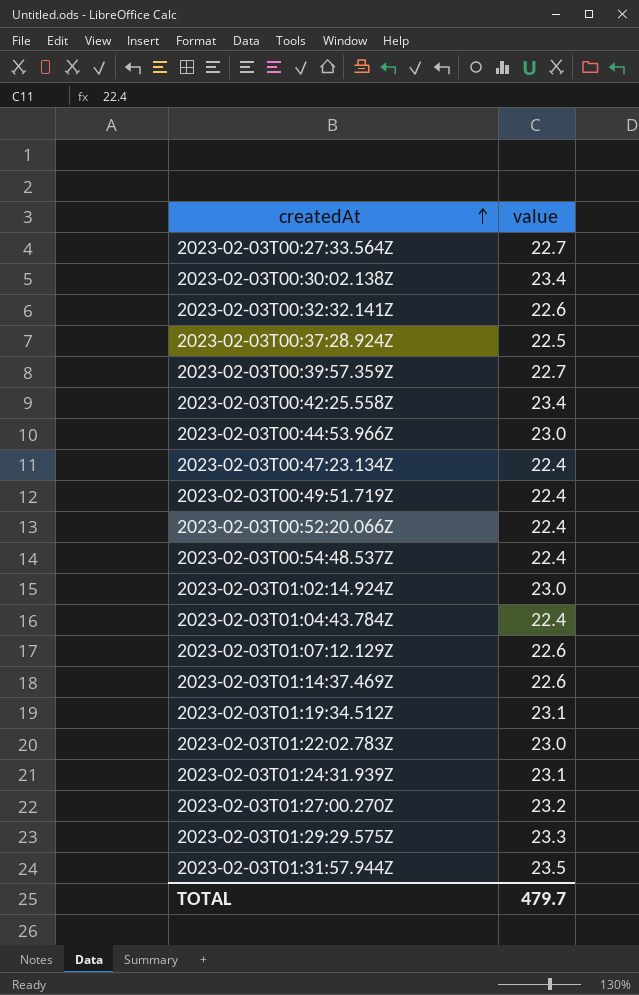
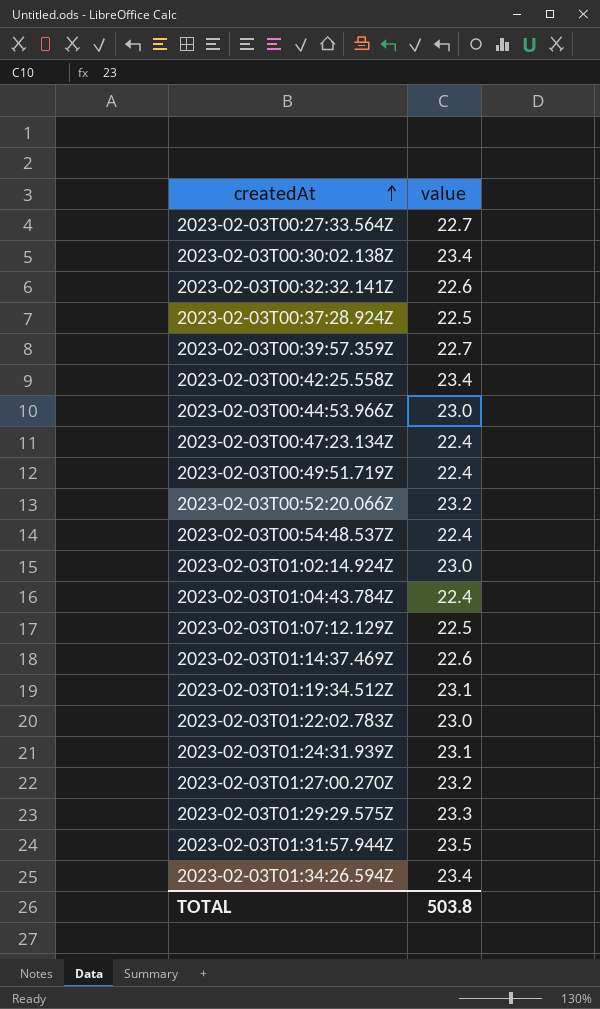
2023-02-03T00:52:20.066Z | value: 22.4 -> 23.2
2023-02-03T01:07:12.129Z | value: 22.6 -> 22.5
row 2023-02-03T01:34:26.594Z: none -> 23.4
TOTAL | value: 479.7 -> 503.8

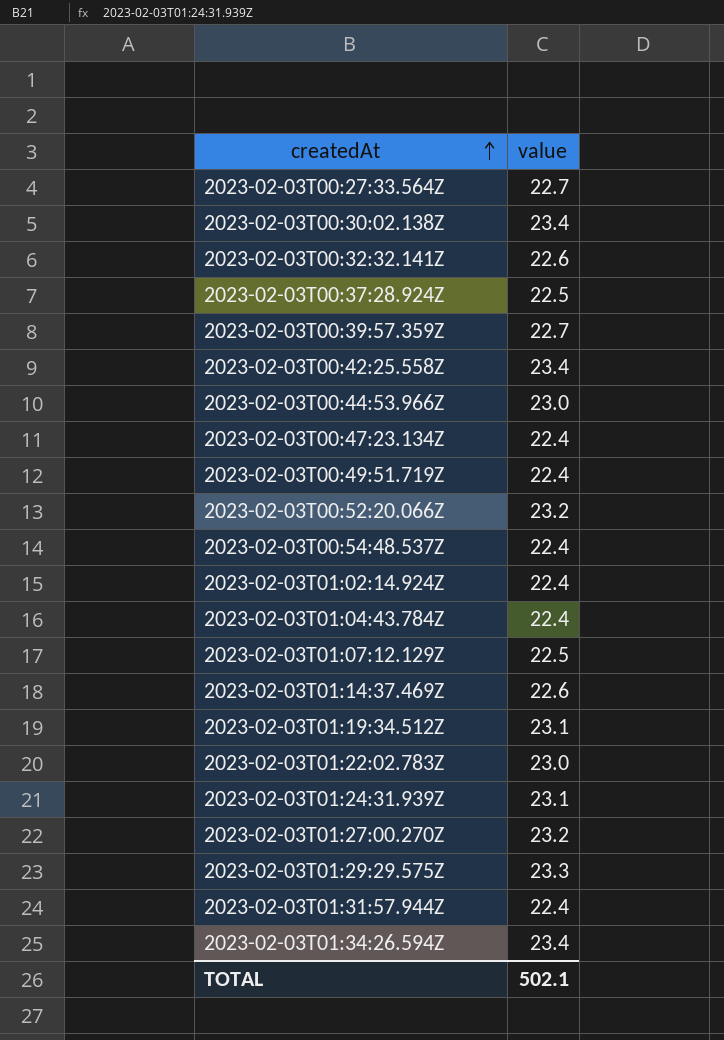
2023-02-03T01:02:14.924Z | value: 23.0 -> 22.4
2023-02-03T01:31:57.944Z | value: 23.5 -> 22.4
TOTAL | value: 503.8 -> 502.1

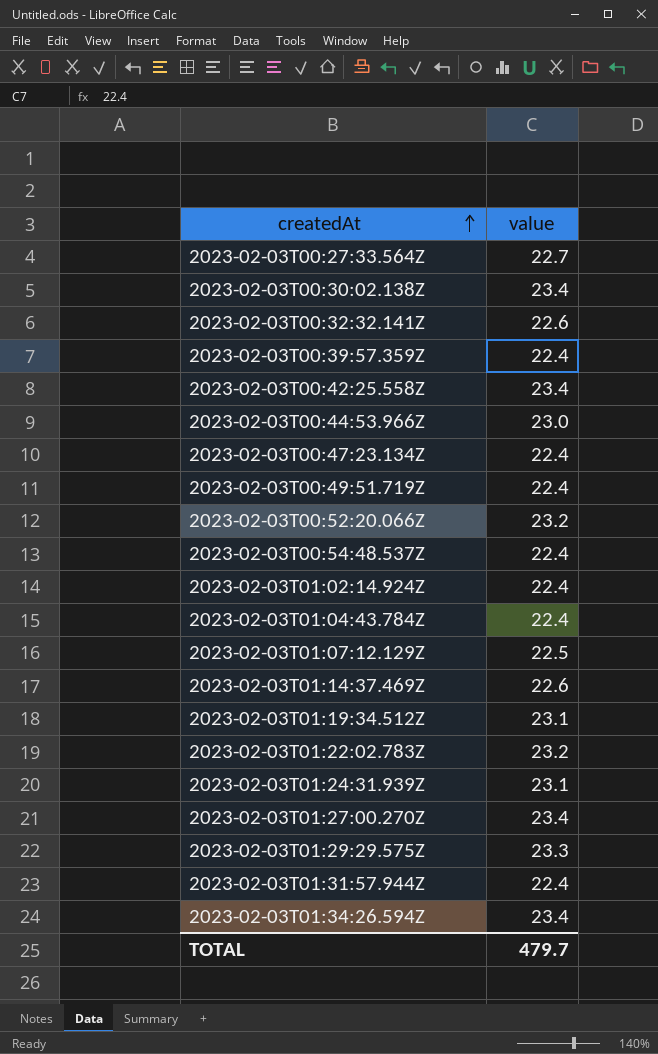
row 2023-02-03T00:37:28.924Z: 22.5 -> none
2023-02-03T00:39:57.359Z | value: 22.7 -> 22.4
2023-02-03T01:22:02.783Z | value: 23.0 -> 23.2
2023-02-03T01:27:00.270Z | value: 23.2 -> 23.4
TOTAL | value: 502.1 -> 479.7

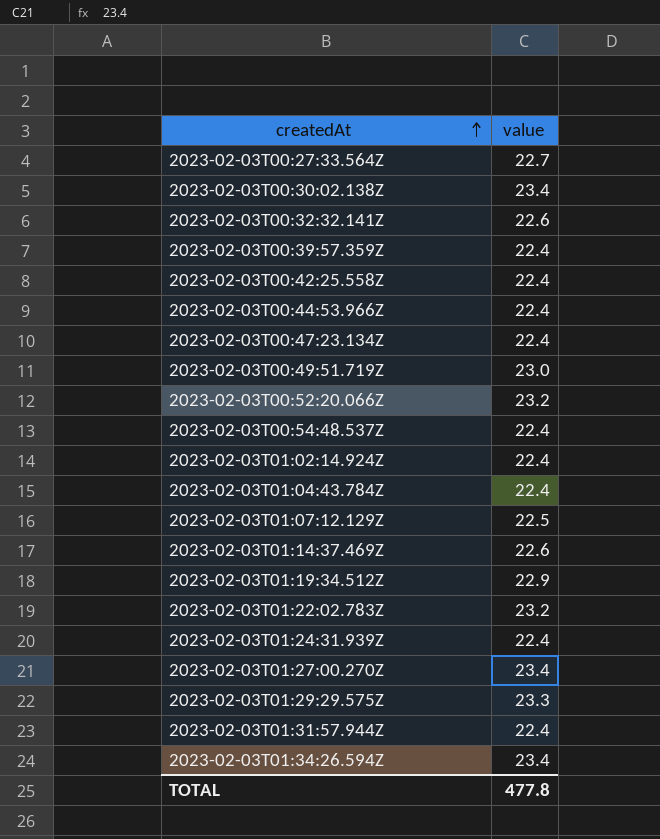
2023-02-03T00:42:25.558Z | value: 23.4 -> 22.4
2023-02-03T00:44:53.966Z | value: 23.0 -> 22.4
2023-02-03T00:49:51.719Z | value: 22.4 -> 23.0
2023-02-03T01:19:34.512Z | value: 23.1 -> 22.9
2023-02-03T01:24:31.939Z | value: 23.1 -> 22.4
TOTAL | value: 479.7 -> 477.8

